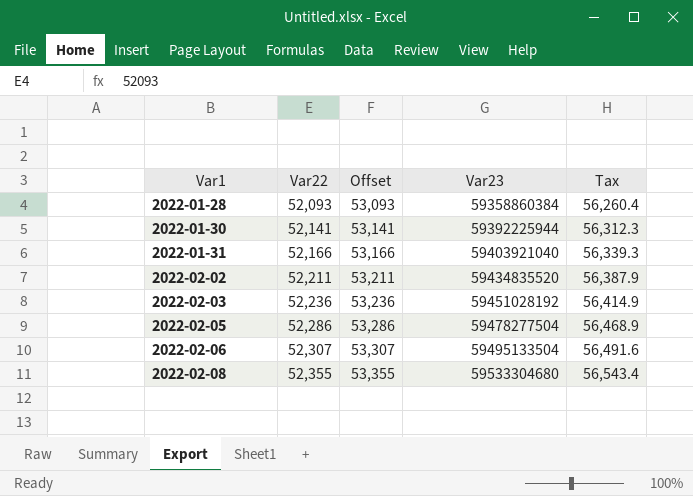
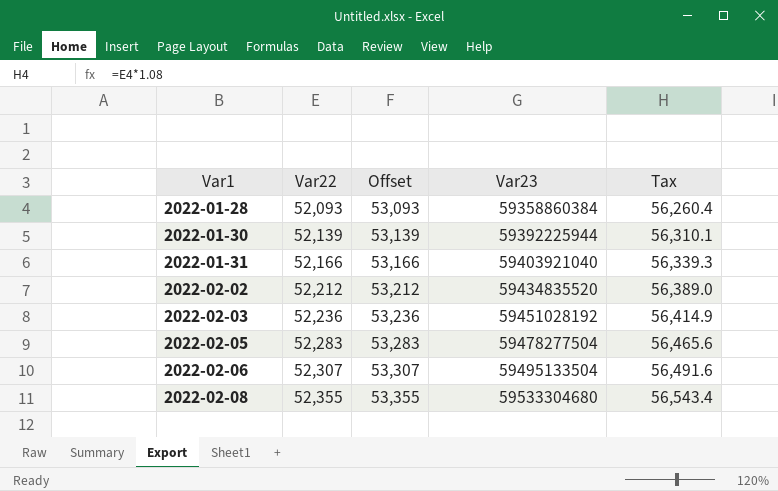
2022-01-30 | Var22: 52,141 -> 52,139
2022-01-30 | Offset: 53,141 -> 53,139
2022-01-30 | Tax: 56,312.3 -> 56,310.1
2022-02-02 | Var22: 52,211 -> 52,212
2022-02-02 | Offset: 53,211 -> 53,212
2022-02-02 | Tax: 56,387.9 -> 56,389.0
2022-02-05 | Var22: 52,286 -> 52,283
2022-02-05 | Offset: 53,286 -> 53,283
2022-02-05 | Tax: 56,468.9 -> 56,465.6

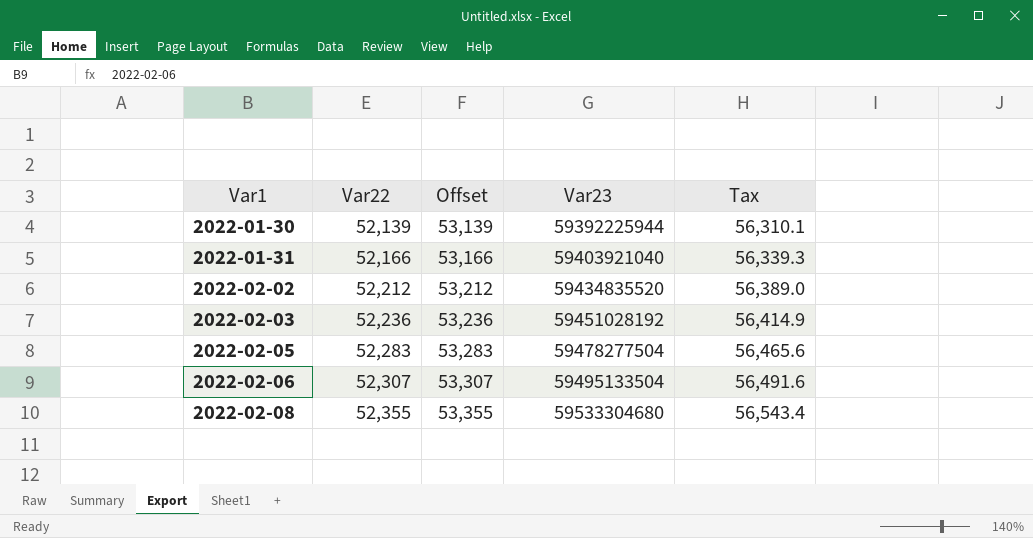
row 2022-01-28: 52,093 | 53,093 | 59358860384 | 56,260.4 -> none

